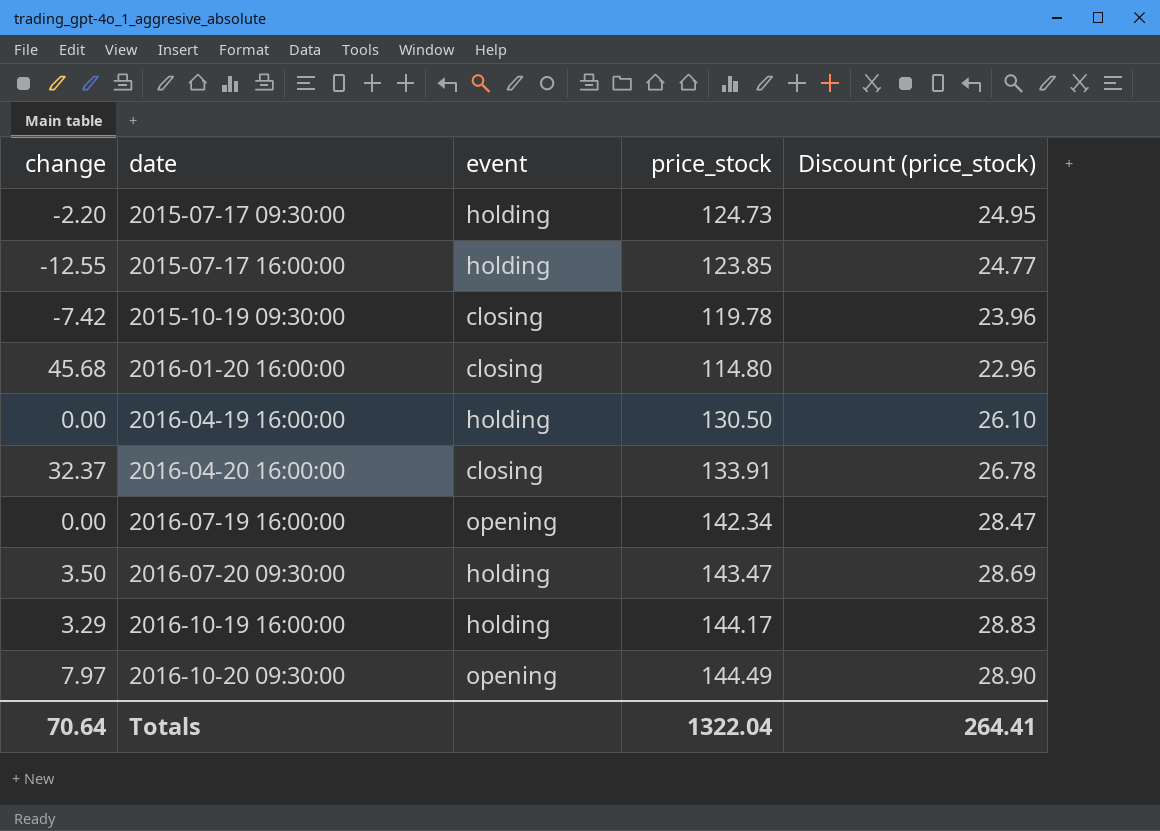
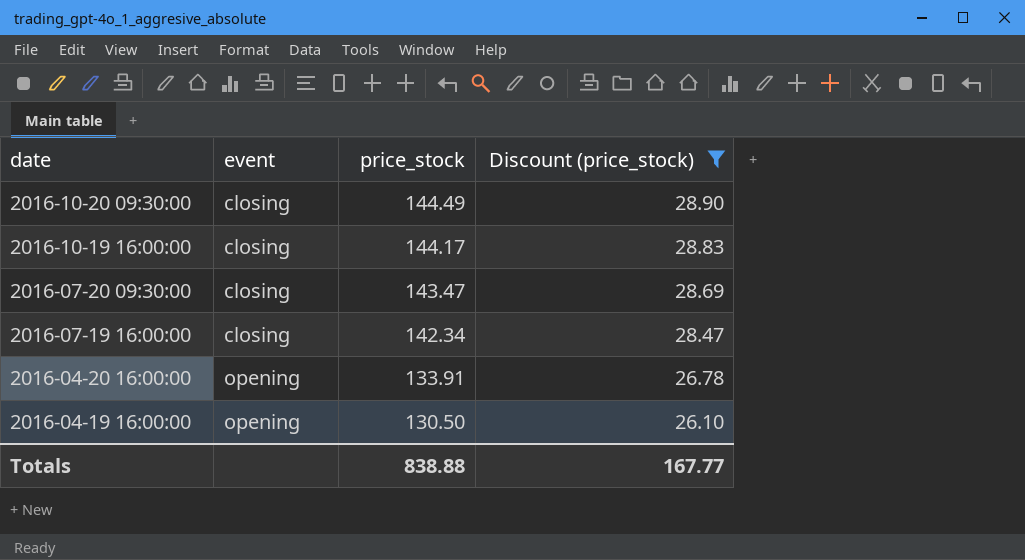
filter: none -> Discount (price_stock) >= 26.10
row order: date ascending -> date descending
column change | position: 1 -> none
2016-10-20 09:30:00 | event: opening -> closing
2016-10-19 16:00:00 | event: holding -> closing
2016-07-20 09:30:00 | event: holding -> closing
2016-07-19 16:00:00 | event: opening -> closing
2016-04-20 16:00:00 | event: closing -> opening
2016-04-19 16:00:00 | event: holding -> opening
Totals | price_stock: 1322.04 -> 838.88
Totals | Discount (price_stock): 264.41 -> 167.77

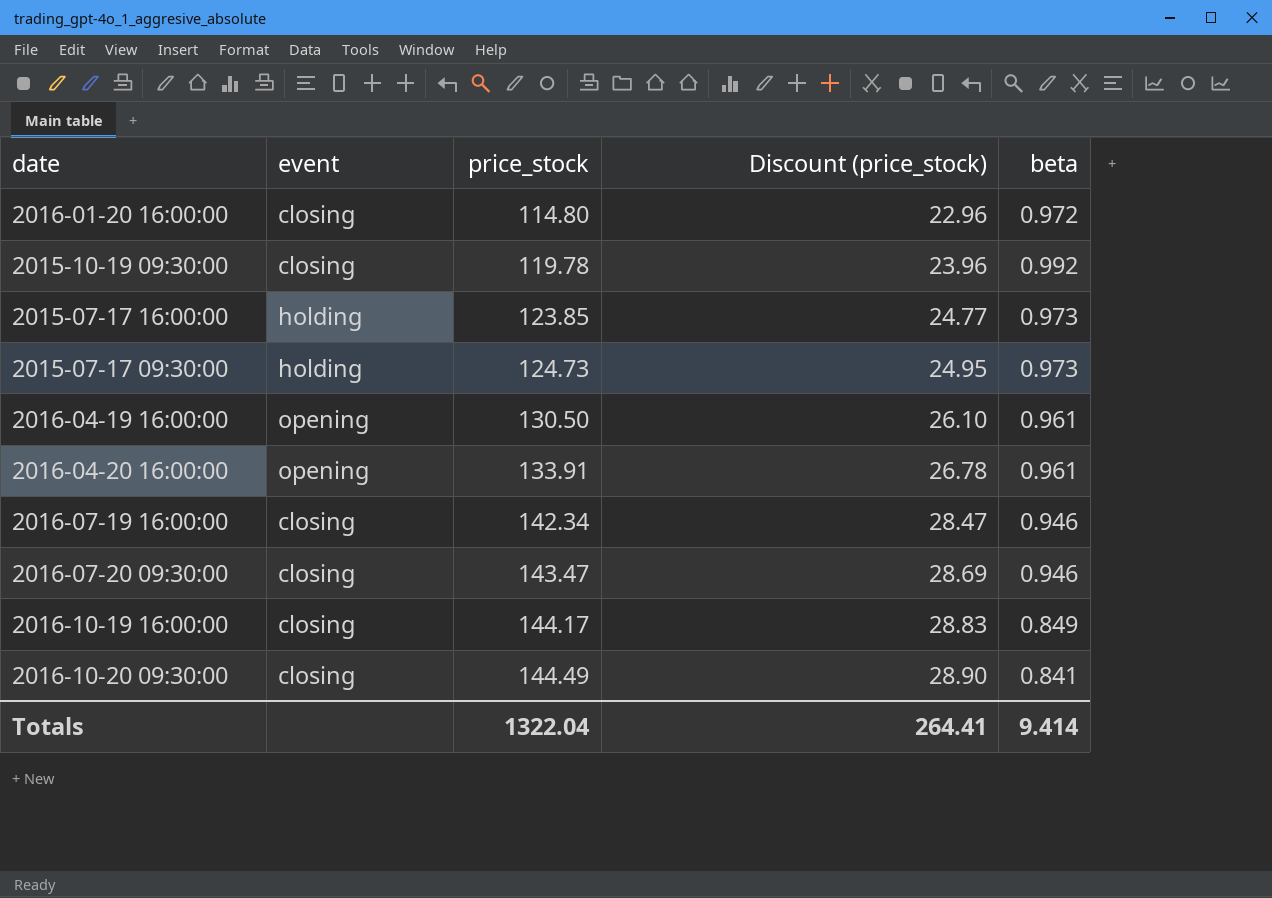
filter: Discount (price_stock) >= 26.10 -> none
row order: date descending -> price_stock ascending
column beta | position: none -> 5
Totals | price_stock: 838.88 -> 1322.04
Totals | Discount (price_stock): 167.77 -> 264.41

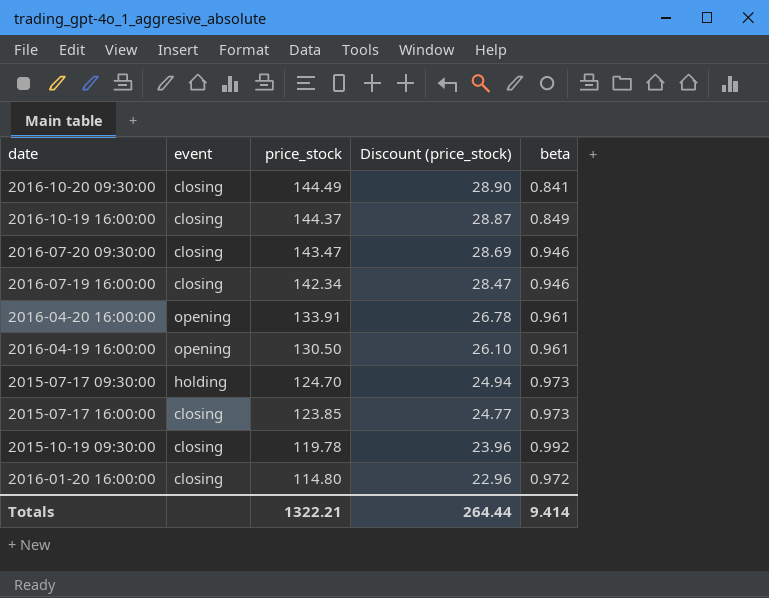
row order: price_stock ascending -> price_stock descending
2016-10-19 16:00:00 | price_stock: 144.17 -> 144.37
2016-10-19 16:00:00 | Discount (price_stock): 28.83 -> 28.87
2015-07-17 09:30:00 | price_stock: 124.73 -> 124.70
2015-07-17 09:30:00 | Discount (price_stock): 24.95 -> 24.94
2015-07-17 16:00:00 | event: holding -> closing
Totals | price_stock: 1322.04 -> 1322.21
Totals | Discount (price_stock): 264.41 -> 264.44

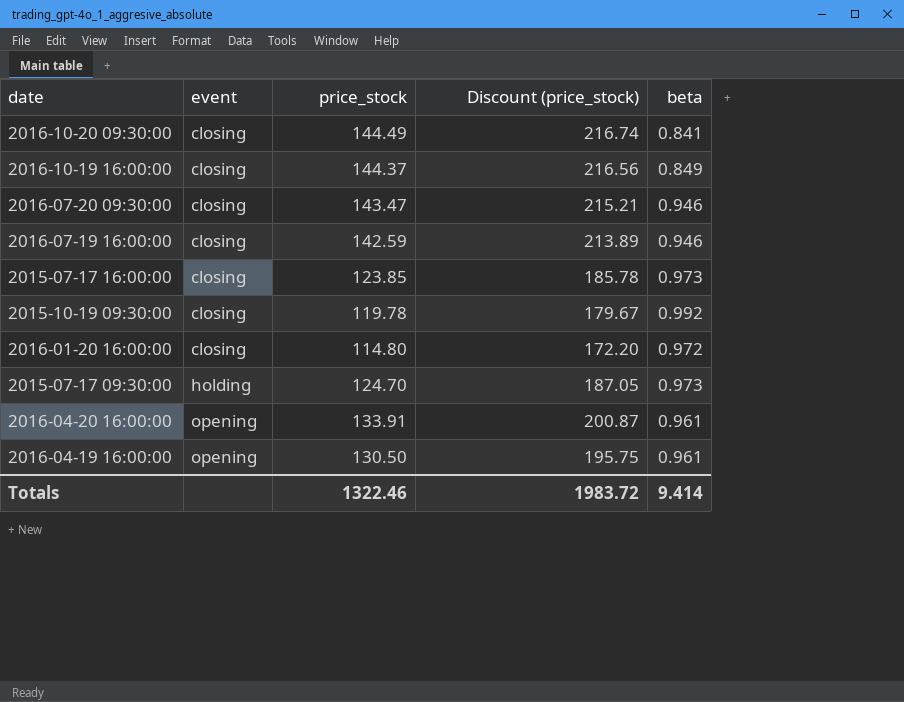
row order: price_stock descending -> event ascending
column Discount (price_stock) | formula: [price_stock] * 0.2 -> [price_stock] * 1.5
2016-07-19 16:00:00 | price_stock: 142.34 -> 142.59
Totals | price_stock: 1322.21 -> 1322.46
Totals | Discount (price_stock): 264.44 -> 1983.72

